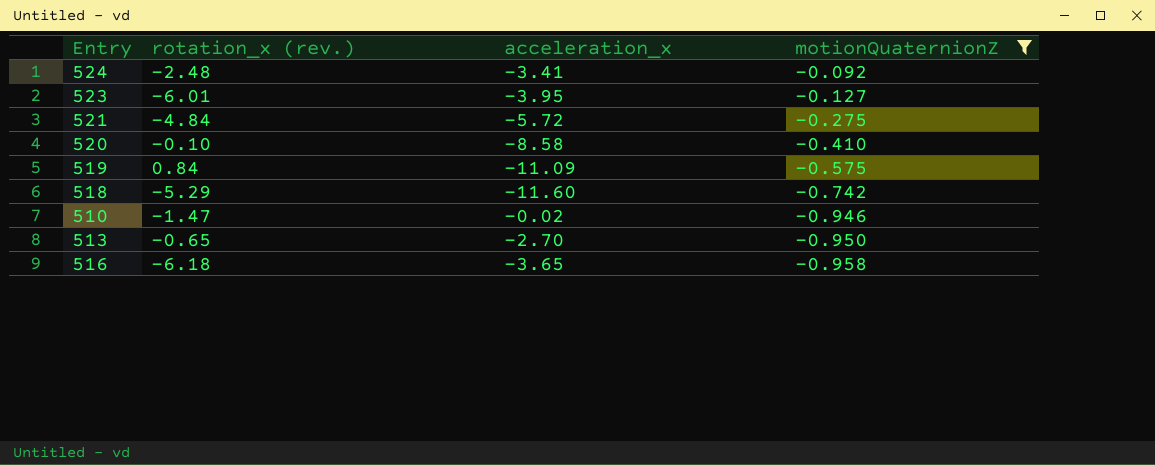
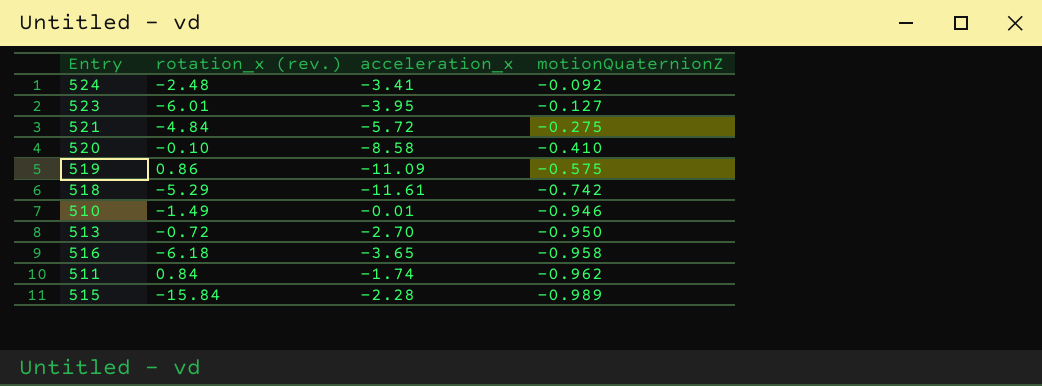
filter: motionQuaternionZ >= -0.958 -> none
519 | rotation_x (rev.): 0.84 -> 0.86
518 | acceleration_x: -11.60 -> -11.61
510 | rotation_x (rev.): -1.47 -> -1.49
510 | acceleration_x: -0.02 -> -0.01
513 | rotation_x (rev.): -0.65 -> -0.72

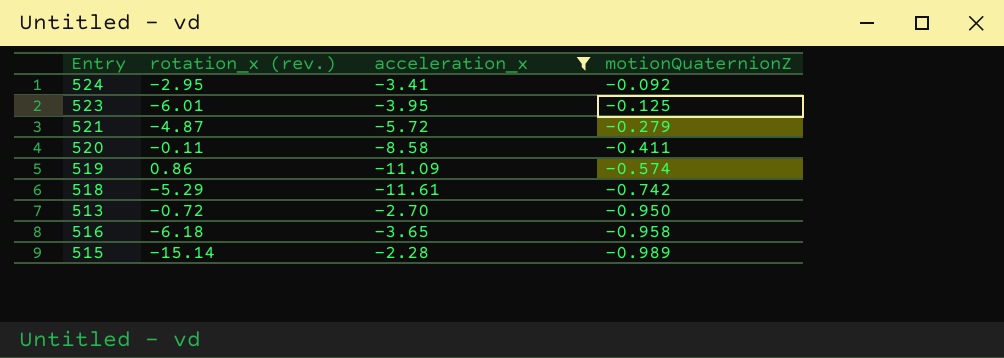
filter: none -> acceleration_x <= -2.28
524 | rotation_x (rev.): -2.48 -> -2.95
523 | motionQuaternionZ: -0.127 -> -0.125
521 | rotation_x (rev.): -4.84 -> -4.87
521 | motionQuaternionZ: -0.275 -> -0.279
520 | rotation_x (rev.): -0.10 -> -0.11
520 | motionQuaternionZ: -0.410 -> -0.411
519 | motionQuaternionZ: -0.575 -> -0.574
515 | rotation_x (rev.): -15.84 -> -15.14

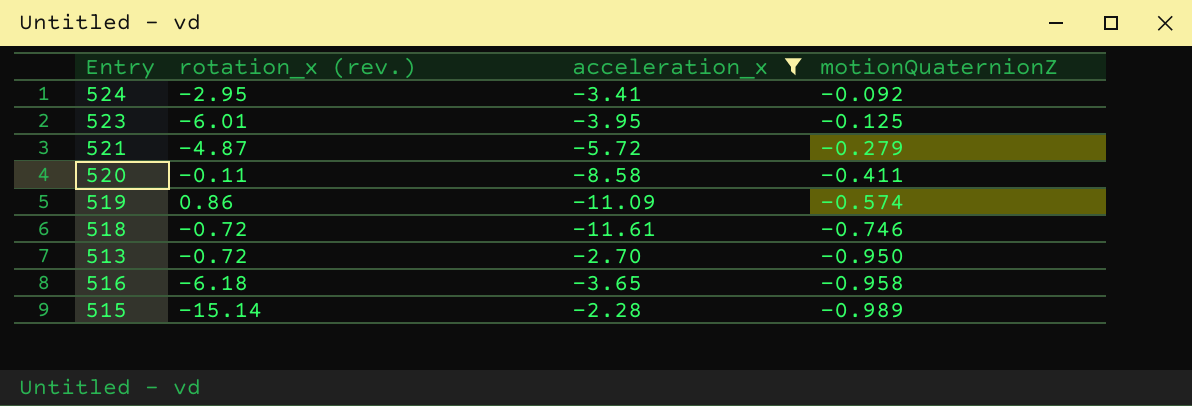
518 | rotation_x (rev.): -5.29 -> -0.72
518 | motionQuaternionZ: -0.742 -> -0.746

